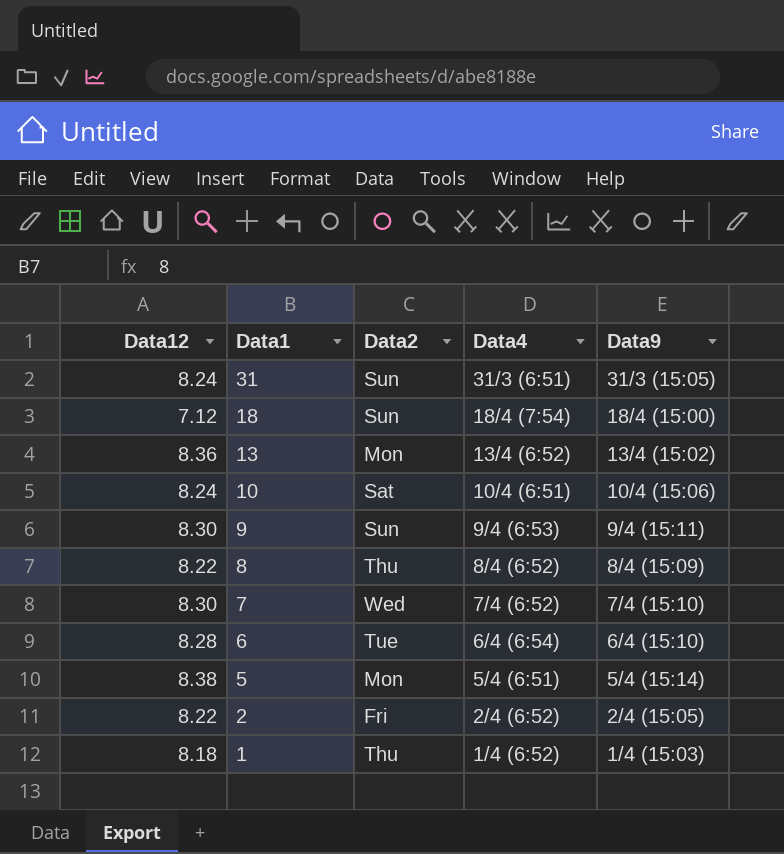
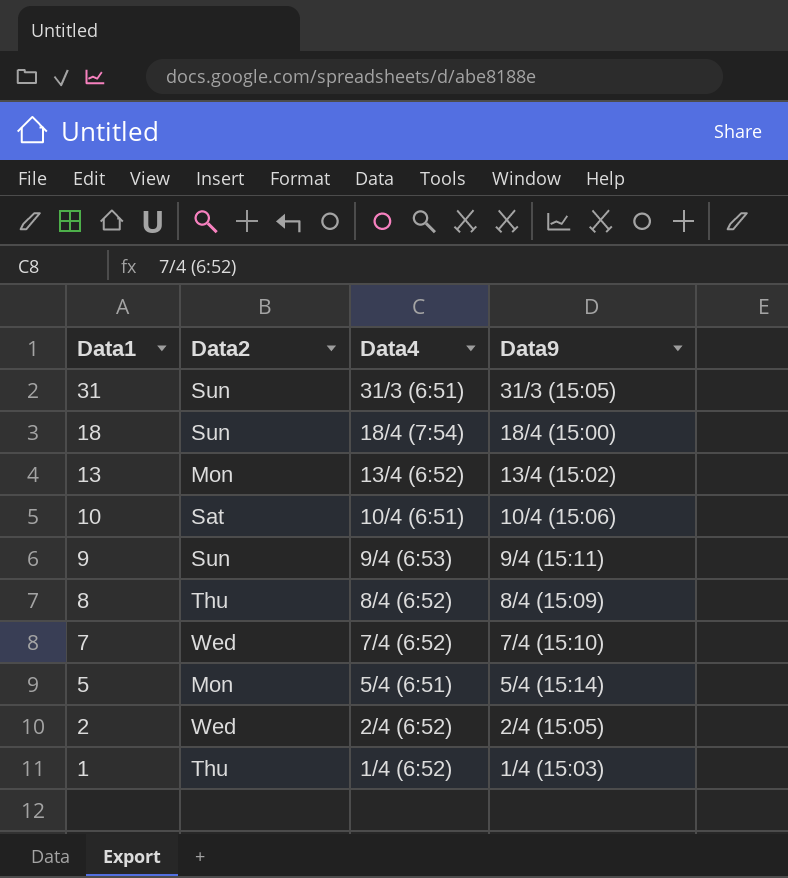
column Data12 | position: 1 -> none
row 6: 8.28 | Tue | 6/4 (6:54) | 6/4 (15:10) -> none
2 | Data2: Fri -> Wed

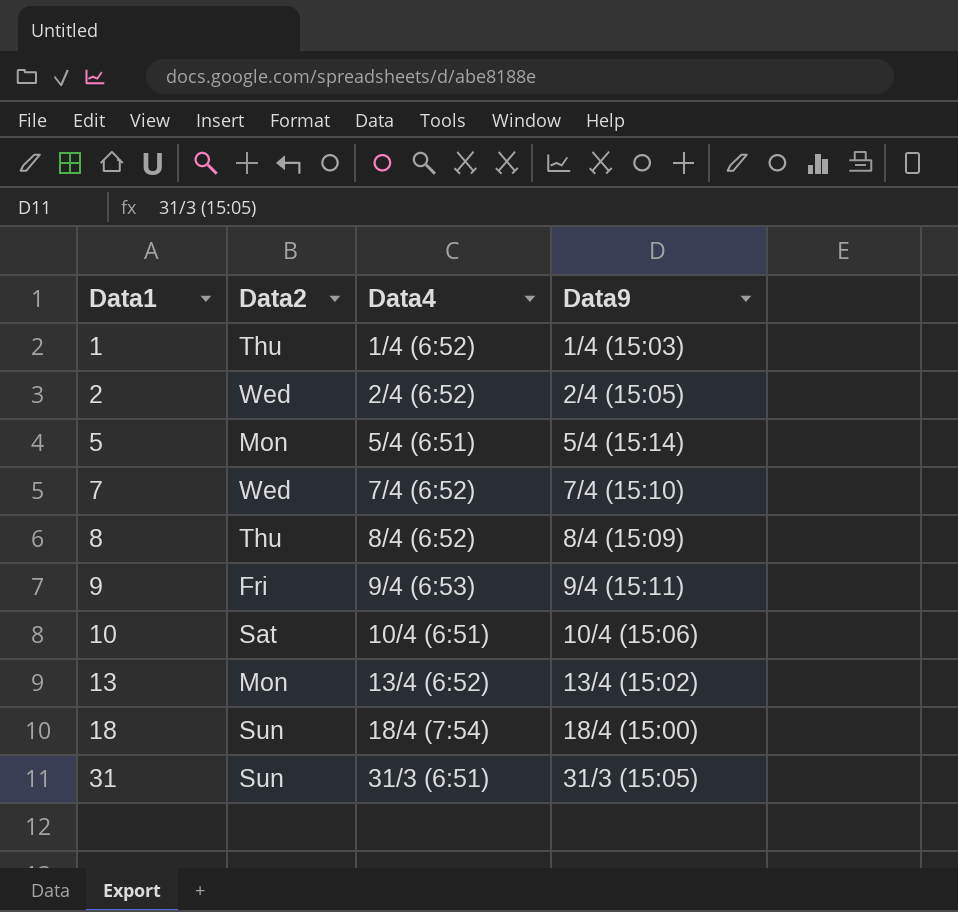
row order: Data1 descending -> Data1 ascending
9 | Data2: Sun -> Fri

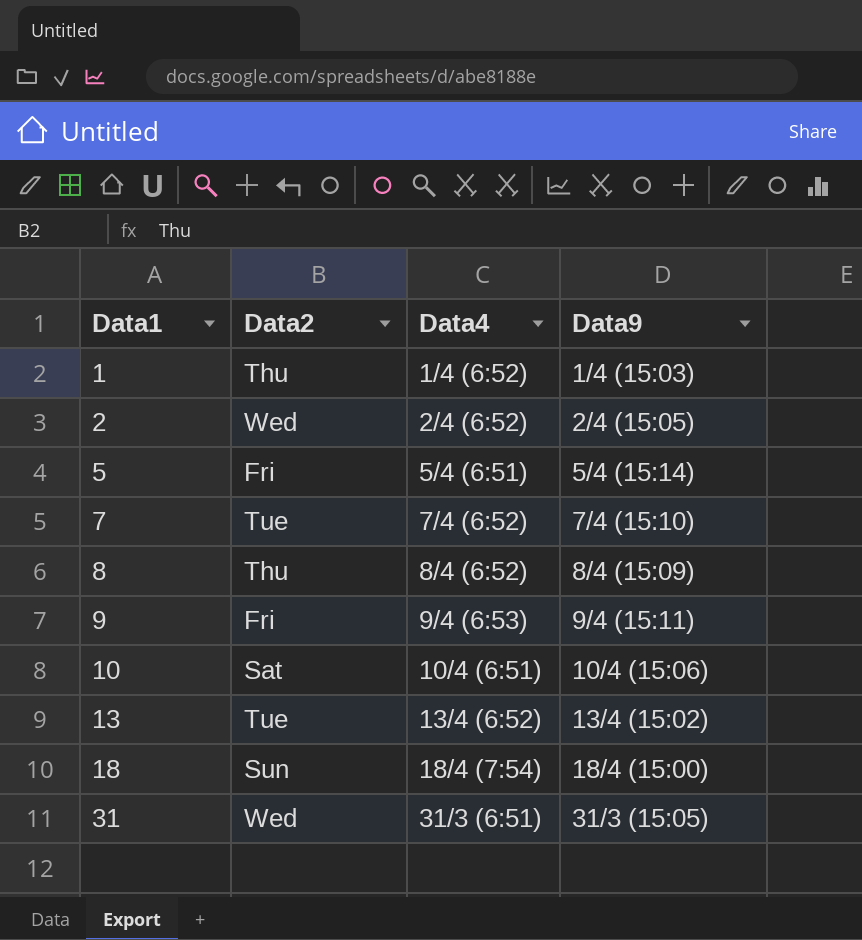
5 | Data2: Mon -> Fri
7 | Data2: Wed -> Tue
13 | Data2: Mon -> Tue
31 | Data2: Sun -> Wed

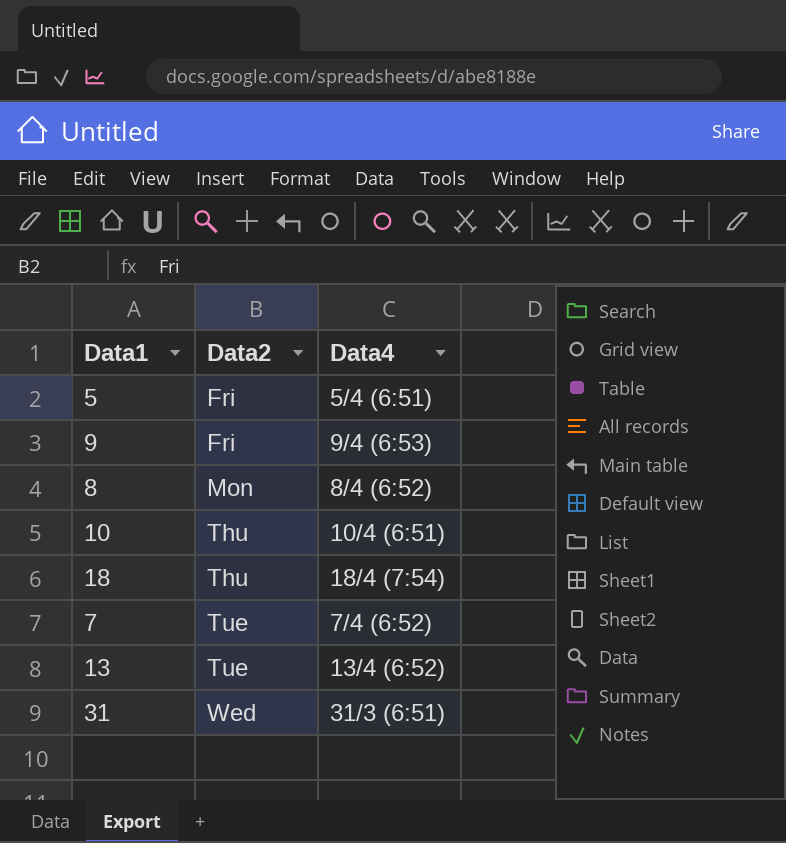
row order: Data1 ascending -> Data2 ascending
column Data9 | position: 4 -> none
row 1: Thu | 1/4 (6:52) | 1/4 (15:03) -> none
row 2: Wed | 2/4 (6:52) | 2/4 (15:05) -> none
8 | Data2: Thu -> Mon
10 | Data2: Sat -> Thu
18 | Data2: Sun -> Thu

